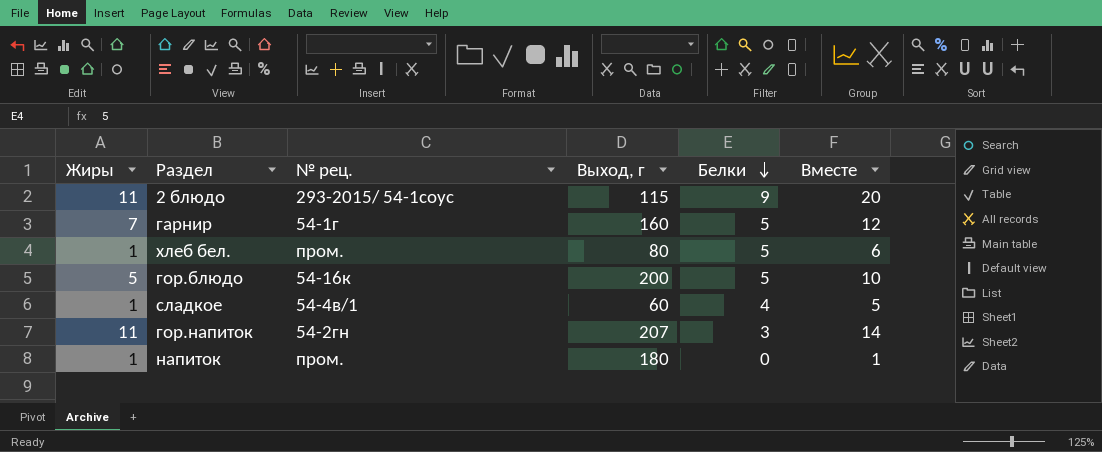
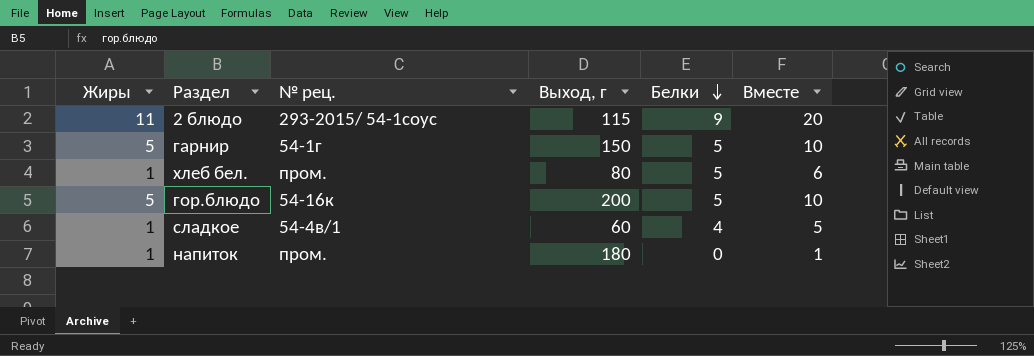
row гор.напиток: 11 | 54-2гн | 207 | 3 | 14 -> none
гарнир | Жиры: 7 -> 5
гарнир | Выход, г: 160 -> 150
гарнир | Вместе: 12 -> 10

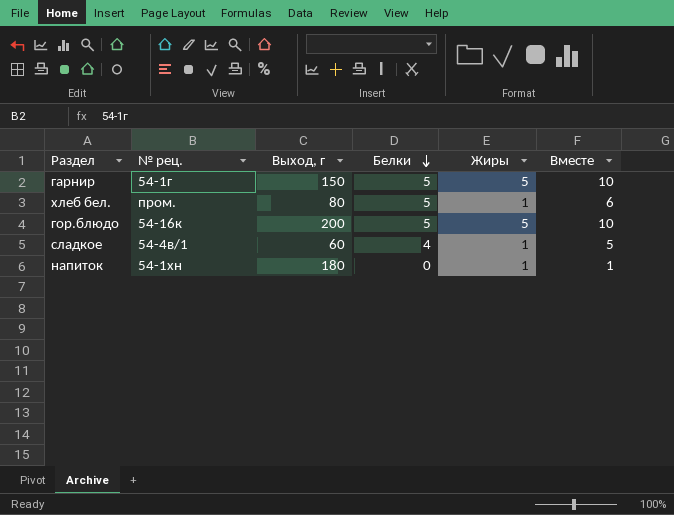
column Жиры | position: 1 -> 5
row 2 блюдо: 11 | 293-2015/ 54-1соус | 115 | 9 | 20 -> none
напиток | № рец.: пром. -> 54-1хн

